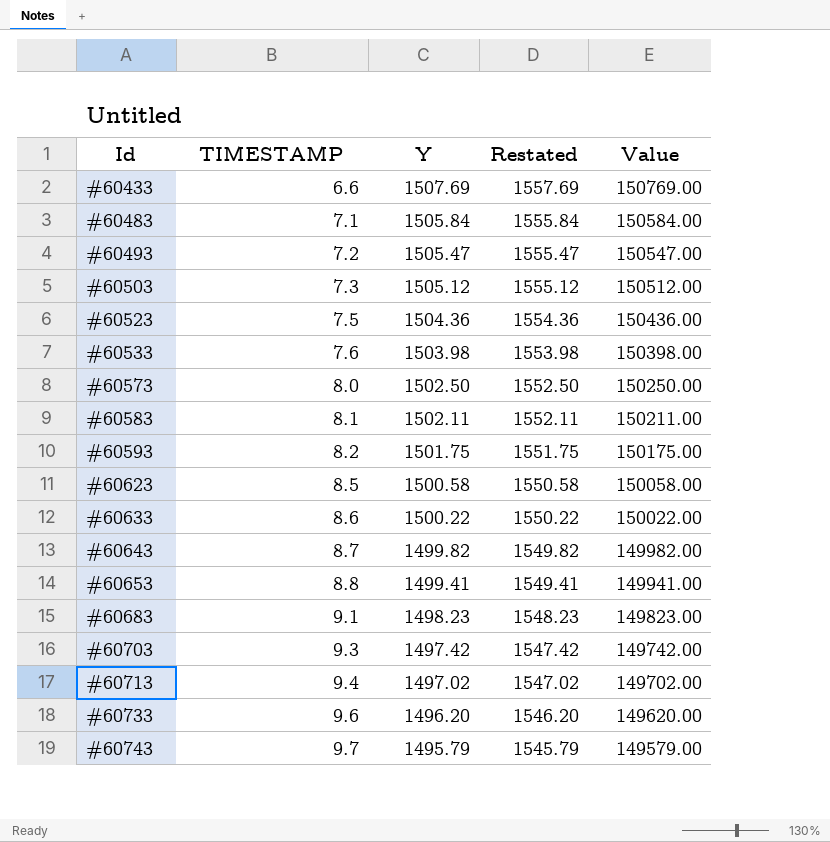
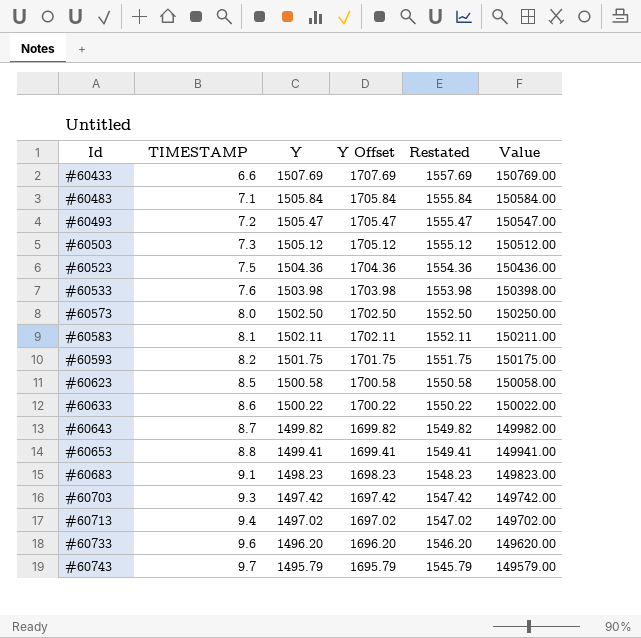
column Y Offset | formula: none -> [Y] + 200

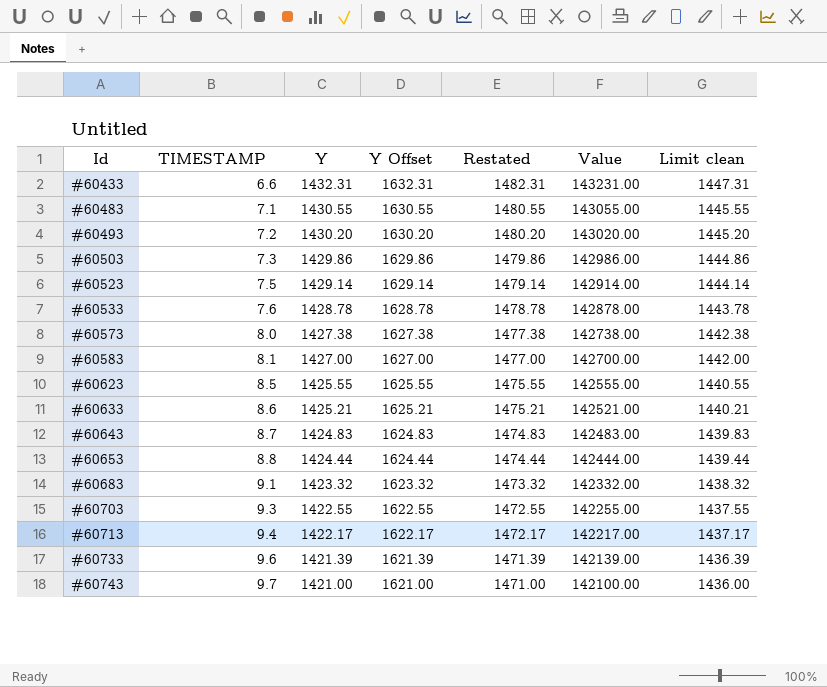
column Limit clean | formula: none -> [Y] + 15
row #60593: 8.2 | 1501.75 | 1701.75 | 1551.75 | 150175.00 -> none
#60433 | Y: 1507.69 -> 1432.31
#60433 | Y Offset: 1707.69 -> 1632.31
#60433 | Restated: 1557.69 -> 1482.31
#60433 | Value: 150769.00 -> 143231.00
#60483 | Y: 1505.84 -> 1430.55
#60483 | Y Offset: 1705.84 -> 1630.55
#60483 | Restated: 1555.84 -> 1480.55
#60483 | Value: 150584.00 -> 143055.00
#60493 | Y: 1505.47 -> 1430.20
#60493 | Y Offset: 1705.47 -> 1630.20
#60493 | Restated: 1555.47 -> 1480.20
#60493 | Value: 150547.00 -> 143020.00
#60503 | Y: 1505.12 -> 1429.86
#60503 | Y Offset: 1705.12 -> 1629.86
#60503 | Restated: 1555.12 -> 1479.86
#60503 | Value: 150512.00 -> 142986.00
#60523 | Y: 1504.36 -> 1429.14
#60523 | Y Offset: 1704.36 -> 1629.14
#60523 | Restated: 1554.36 -> 1479.14
#60523 | Value: 150436.00 -> 142914.00
#60533 | Y: 1503.98 -> 1428.78
#60533 | Y Offset: 1703.98 -> 1628.78
#60533 | Restated: 1553.98 -> 1478.78
#60533 | Value: 150398.00 -> 142878.00
#60573 | Y: 1502.50 -> 1427.38
#60573 | Y Offset: 1702.50 -> 1627.38
#60573 | Restated: 1552.50 -> 1477.38
#60573 | Value: 150250.00 -> 142738.00
#60583 | Y: 1502.11 -> 1427.00
#60583 | Y Offset: 1702.11 -> 1627.00
#60583 | Restated: 1552.11 -> 1477.00
#60583 | Value: 150211.00 -> 142700.00
#60623 | Y: 1500.58 -> 1425.55
#60623 | Y Offset: 1700.58 -> 1625.55
#60623 | Restated: 1550.58 -> 1475.55
#60623 | Value: 150058.00 -> 142555.00
#60633 | Y: 1500.22 -> 1425.21
#60633 | Y Offset: 1700.22 -> 1625.21
#60633 | Restated: 1550.22 -> 1475.21
#60633 | Value: 150022.00 -> 142521.00
#60643 | Y: 1499.82 -> 1424.83
#60643 | Y Offset: 1699.82 -> 1624.83
#60643 | Restated: 1549.82 -> 1474.83
#60643 | Value: 149982.00 -> 142483.00
#60653 | Y: 1499.41 -> 1424.44
#60653 | Y Offset: 1699.41 -> 1624.44
#60653 | Restated: 1549.41 -> 1474.44
#60653 | Value: 149941.00 -> 142444.00
#60683 | Y: 1498.23 -> 1423.32
#60683 | Y Offset: 1698.23 -> 1623.32
#60683 | Restated: 1548.23 -> 1473.32
#60683 | Value: 149823.00 -> 142332.00
#60703 | Y: 1497.42 -> 1422.55
#60703 | Y Offset: 1697.42 -> 1622.55
#60703 | Restated: 1547.42 -> 1472.55
#60703 | Value: 149742.00 -> 142255.00
#60713 | Y: 1497.02 -> 1422.17
#60713 | Y Offset: 1697.02 -> 1622.17
#60713 | Restated: 1547.02 -> 1472.17
#60713 | Value: 149702.00 -> 142217.00
#60733 | Y: 1496.20 -> 1421.39
#60733 | Y Offset: 1696.20 -> 1621.39
#60733 | Restated: 1546.20 -> 1471.39
#60733 | Value: 149620.00 -> 142139.00
#60743 | Y: 1495.79 -> 1421.00
#60743 | Y Offset: 1695.79 -> 1621.00
#60743 | Restated: 1545.79 -> 1471.00
#60743 | Value: 149579.00 -> 142100.00

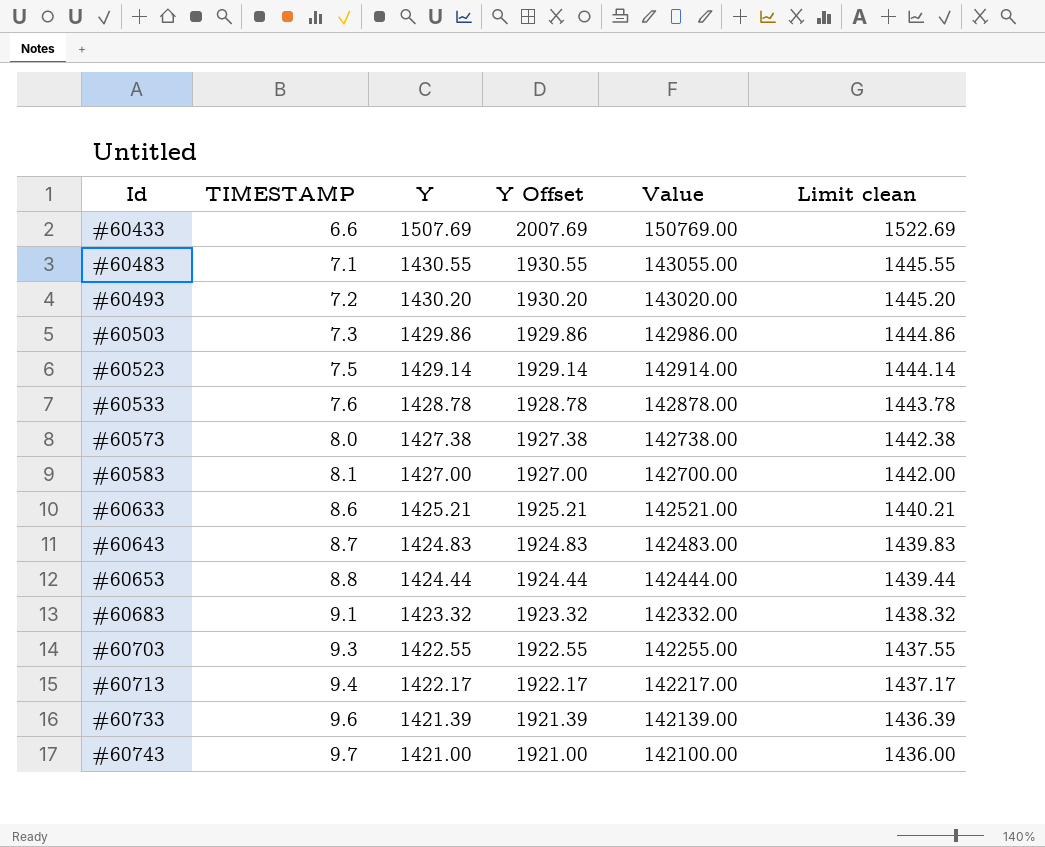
column Restated | formula: [Y] + 50 -> none
column Y Offset | formula: [Y] + 200 -> [Y] + 500
row #60623: 8.5 | 1425.55 | 1625.55 | 1475.55 | 142555.00 | 1440.55 -> none
#60433 | Y: 1432.31 -> 1507.69
#60433 | Value: 143231.00 -> 150769.00
#60433 | Limit clean: 1447.31 -> 1522.69

